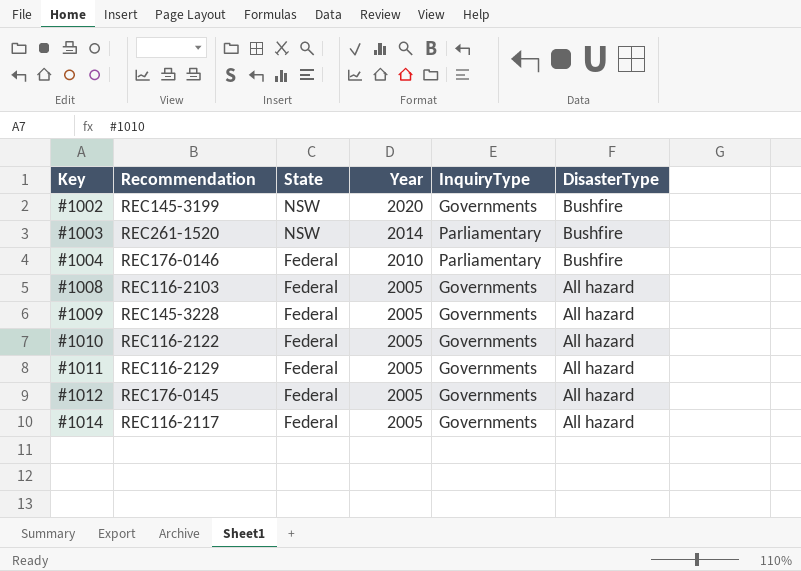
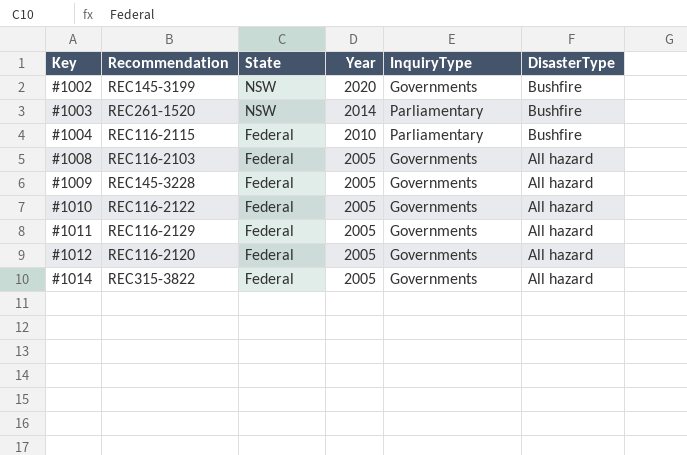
#1004 | Recommendation: REC176-0146 -> REC116-2115
#1012 | Recommendation: REC176-0145 -> REC116-2120
#1014 | Recommendation: REC116-2117 -> REC315-3822

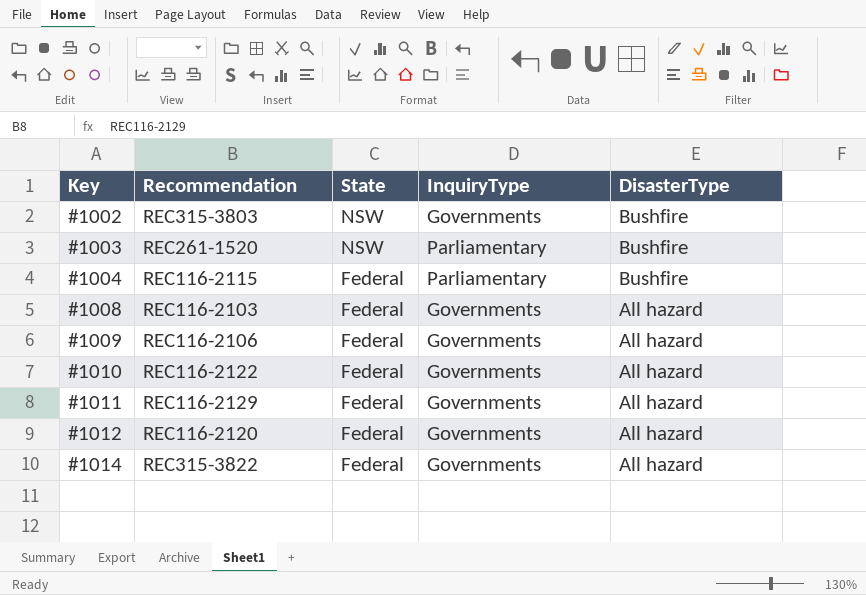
column Year | position: 4 -> none
#1002 | Recommendation: REC145-3199 -> REC315-3803
#1009 | Recommendation: REC145-3228 -> REC116-2106

